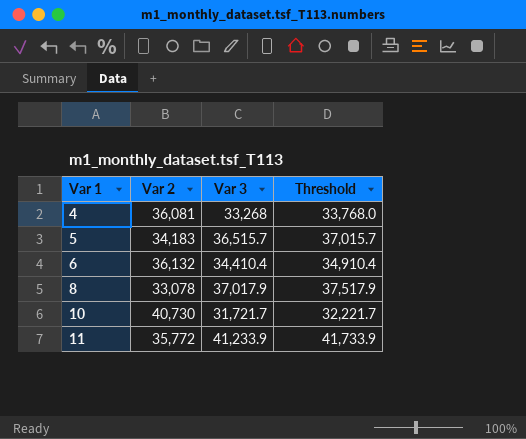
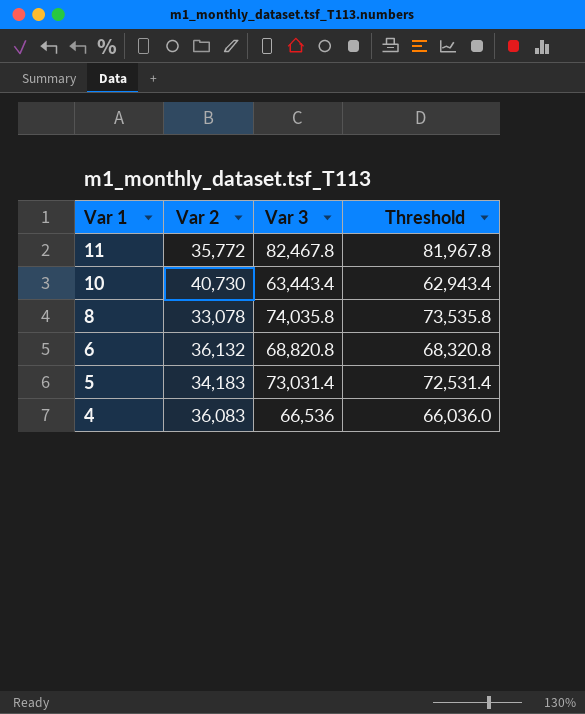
row order: Var 1 ascending -> Var 1 descending
column Threshold | formula: [Var 3] + 500 -> [Var 3] - 500
11 | Var 3: 41,233.9 -> 82,467.8
10 | Var 3: 31,721.7 -> 63,443.4
8 | Var 3: 37,017.9 -> 74,035.8
6 | Var 3: 34,410.4 -> 68,820.8
5 | Var 3: 36,515.7 -> 73,031.4
4 | Var 2: 36,081 -> 36,083
4 | Var 3: 33,268 -> 66,536

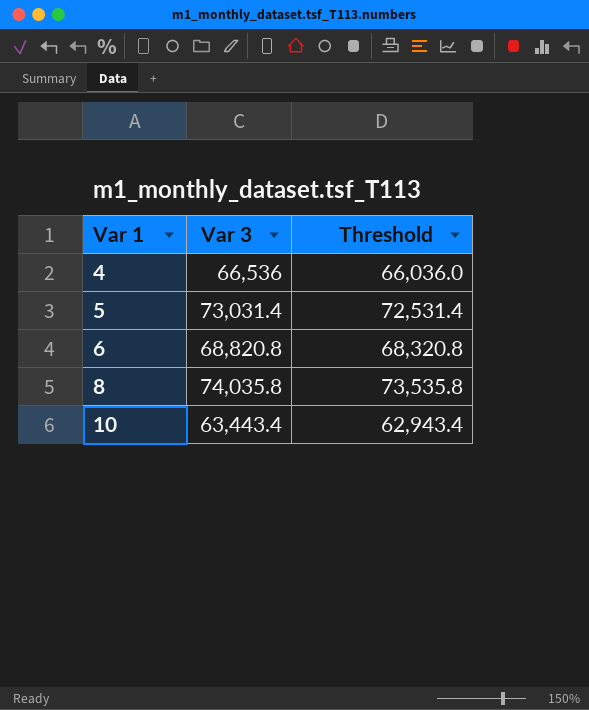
row order: Var 1 descending -> Var 1 ascending
column Var 2 | position: 2 -> none
row 11: 35,772 | 82,467.8 | 81,967.8 -> none

